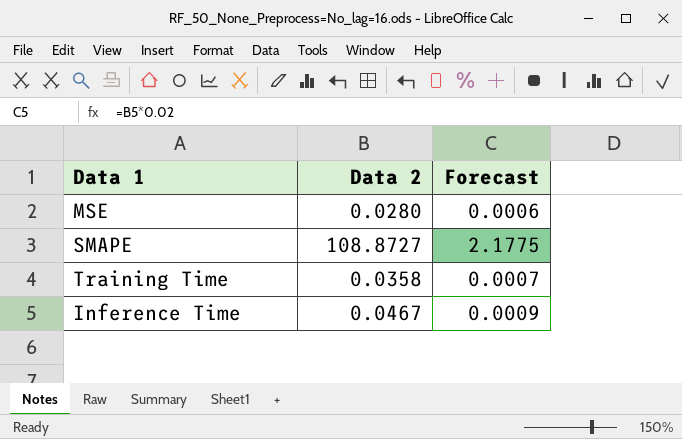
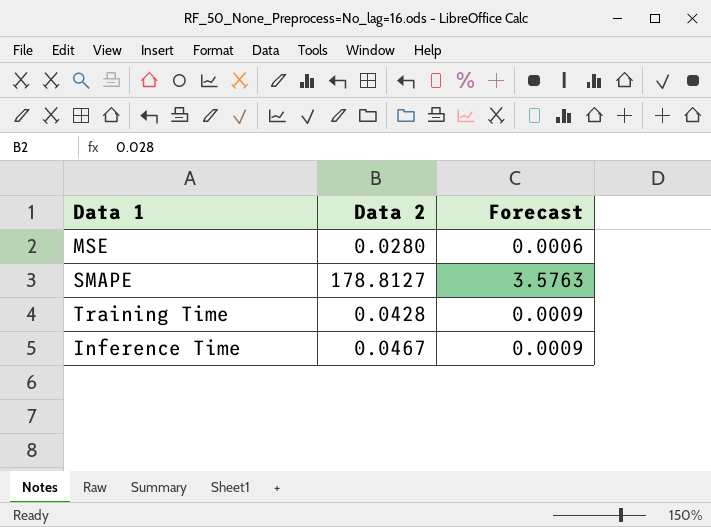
SMAPE | Data 2: 108.8727 -> 178.8127
SMAPE | Forecast: 2.1775 -> 3.5763
Training Time | Data 2: 0.0358 -> 0.0428
Training Time | Forecast: 0.0007 -> 0.0009

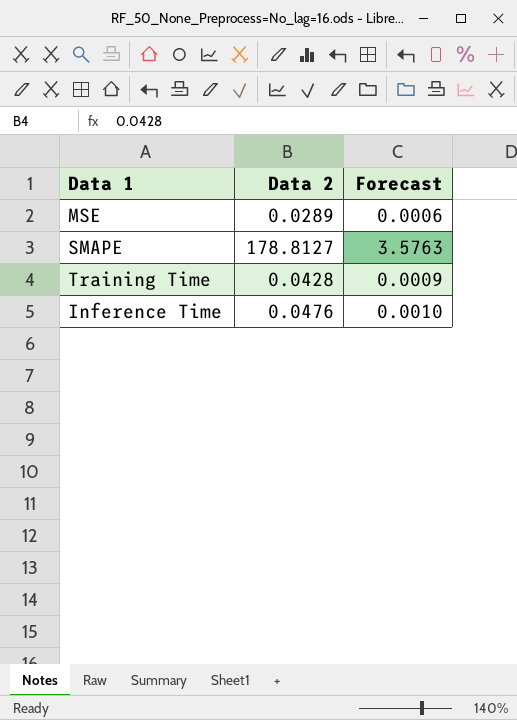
MSE | Data 2: 0.0280 -> 0.0289
Inference Time | Data 2: 0.0467 -> 0.0476
Inference Time | Forecast: 0.0009 -> 0.0010

